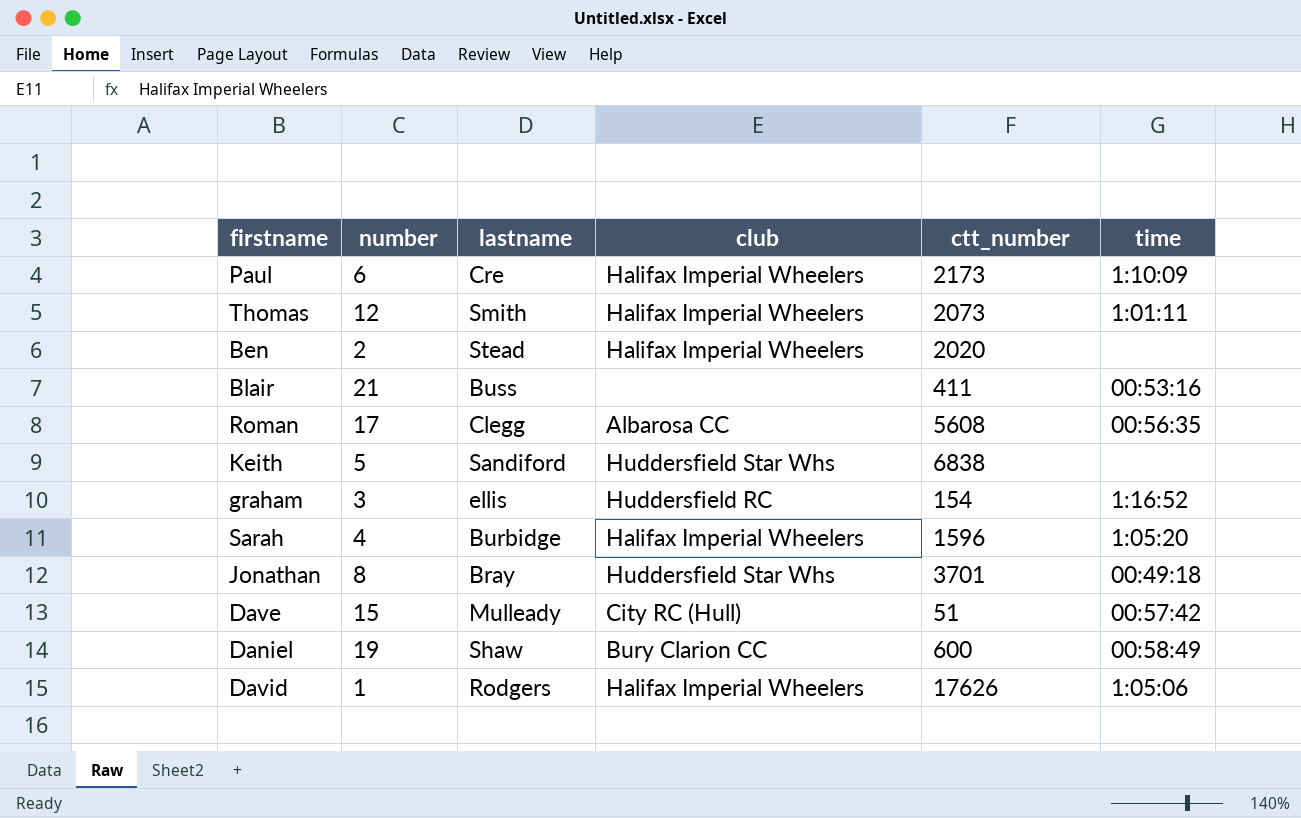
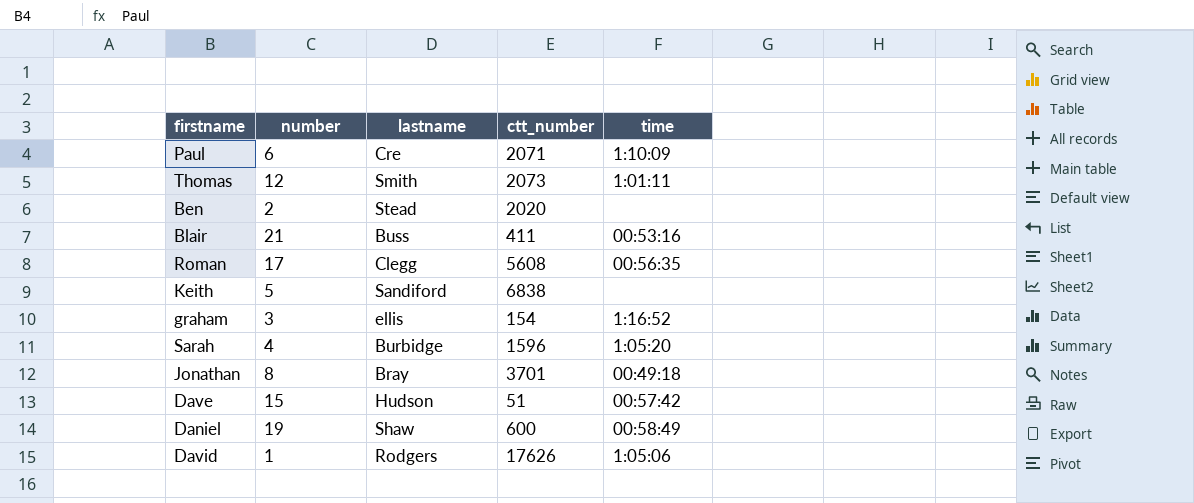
column club | position: 4 -> none
Paul | ctt_number: 2173 -> 2071
Dave | lastname: Mulleady -> Hudson

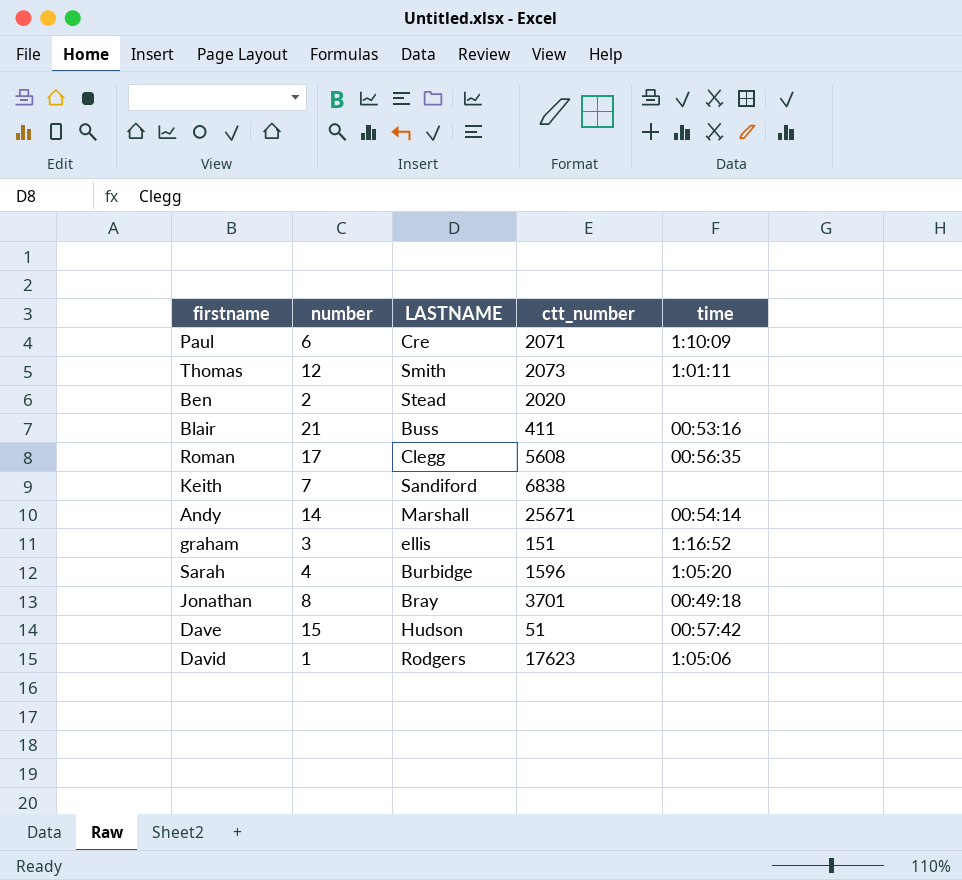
column name: lastname -> LASTNAME
row Daniel: 19 | Shaw | 600 | 00:58:49 -> none
Keith | number: 5 -> 7
row Andy: none -> 14 | Marshall | 25671 | 00:54:14
graham | ctt_number: 154 -> 151
David | ctt_number: 17626 -> 17623

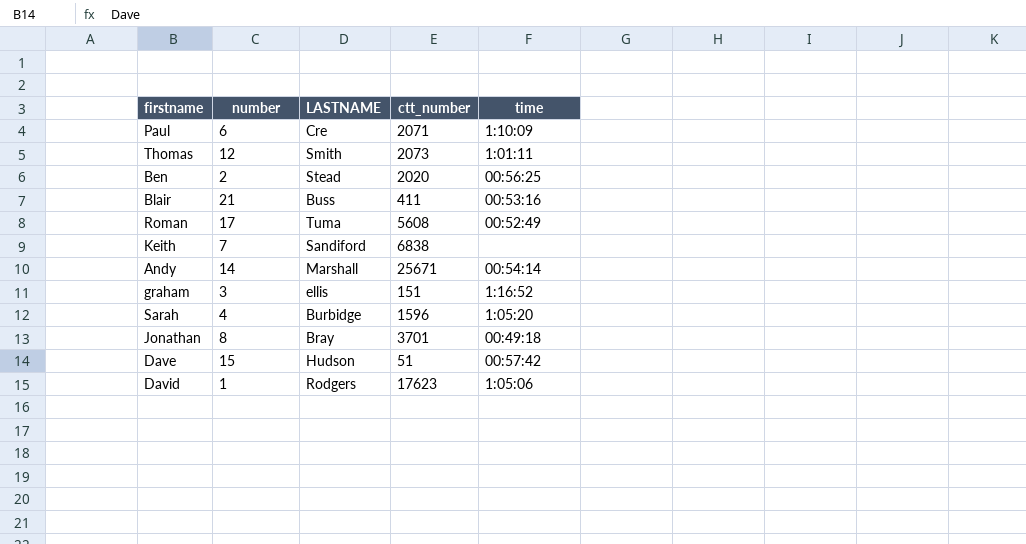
Ben | time: none -> 00:56:25
Roman | LASTNAME: Clegg -> Tuma
Roman | time: 00:56:35 -> 00:52:49

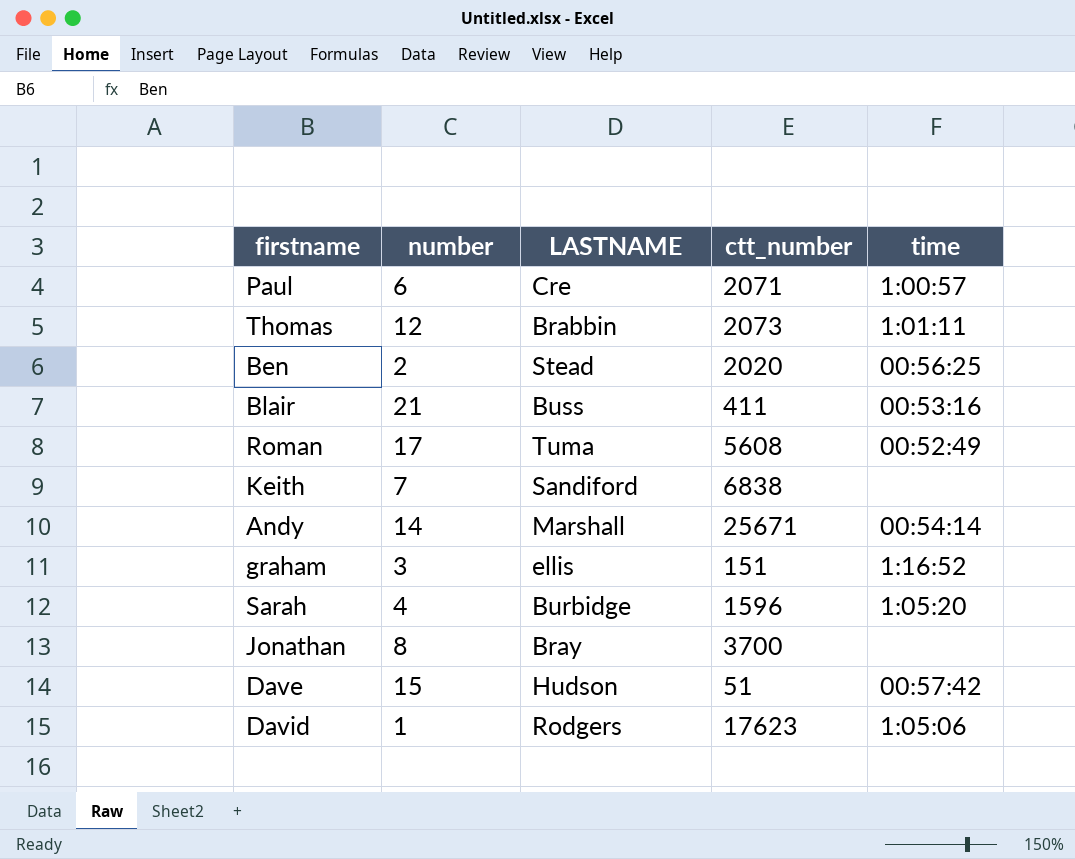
Paul | time: 1:10:09 -> 1:00:57
Thomas | LASTNAME: Smith -> Brabbin
Jonathan | ctt_number: 3701 -> 3700
Jonathan | time: 00:49:18 -> none

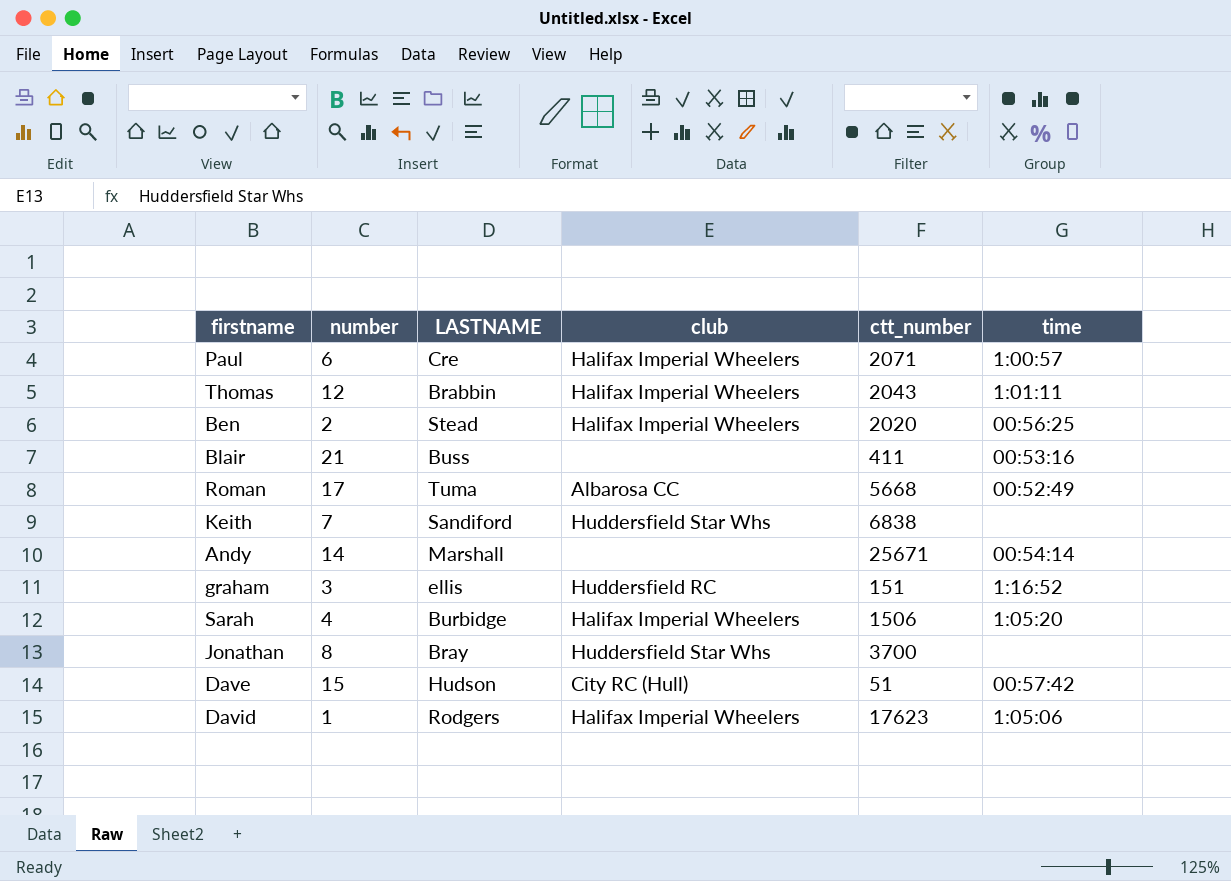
column club | position: none -> 4
Thomas | ctt_number: 2073 -> 2043
Roman | ctt_number: 5608 -> 5668
Sarah | ctt_number: 1596 -> 1506

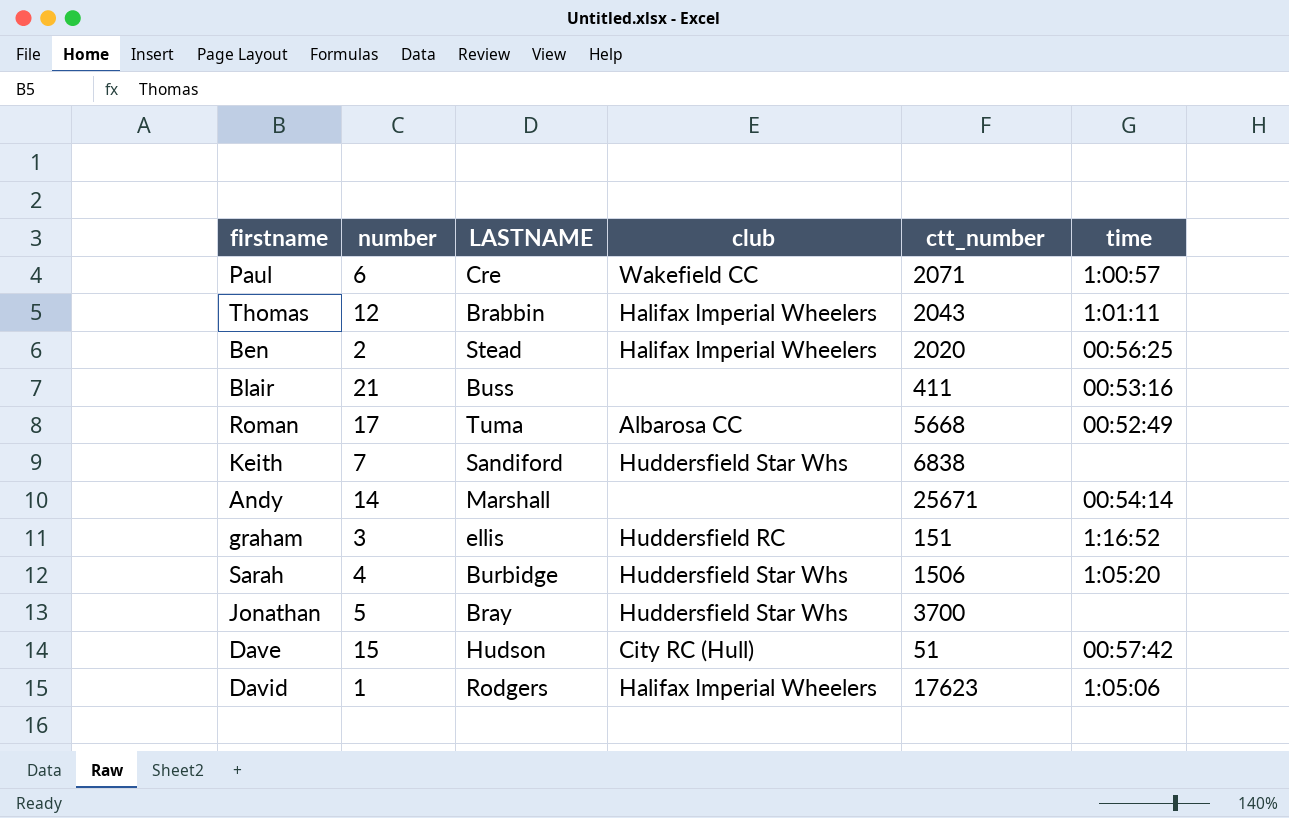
Paul | club: Halifax Imperial Wheelers -> Wakefield CC
Sarah | club: Halifax Imperial Wheelers -> Huddersfield Star Whs
Jonathan | number: 8 -> 5

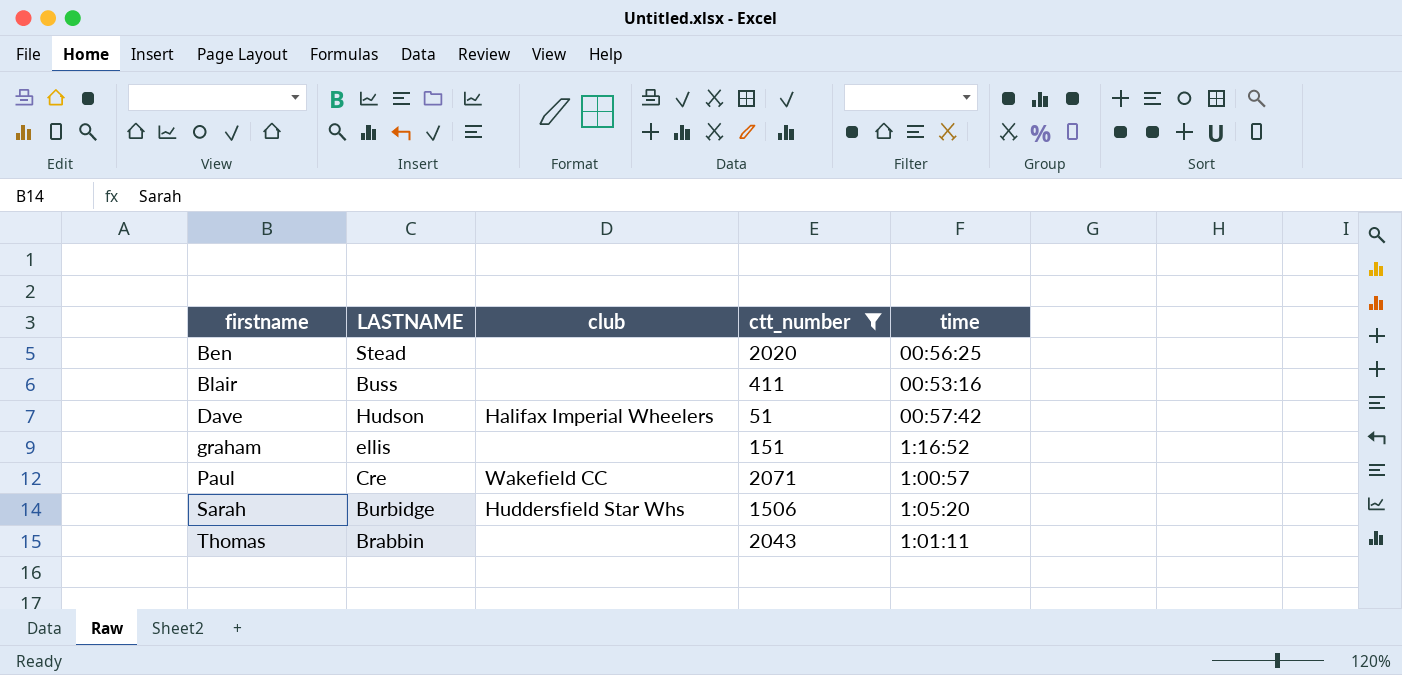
filter: none -> ctt_number <= 2071
row order: none -> firstname ascending
column number | position: 2 -> none
Ben | club: Halifax Imperial Wheelers -> none
Dave | club: City RC (Hull) -> Halifax Imperial Wheelers
graham | club: Huddersfield RC -> none
Thomas | club: Halifax Imperial Wheelers -> none

